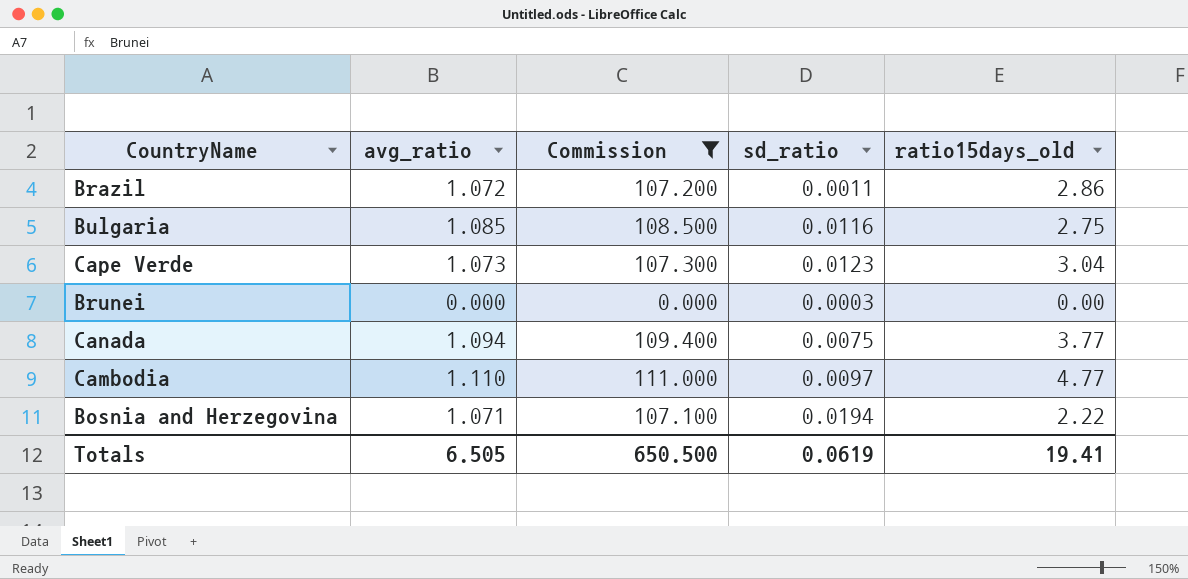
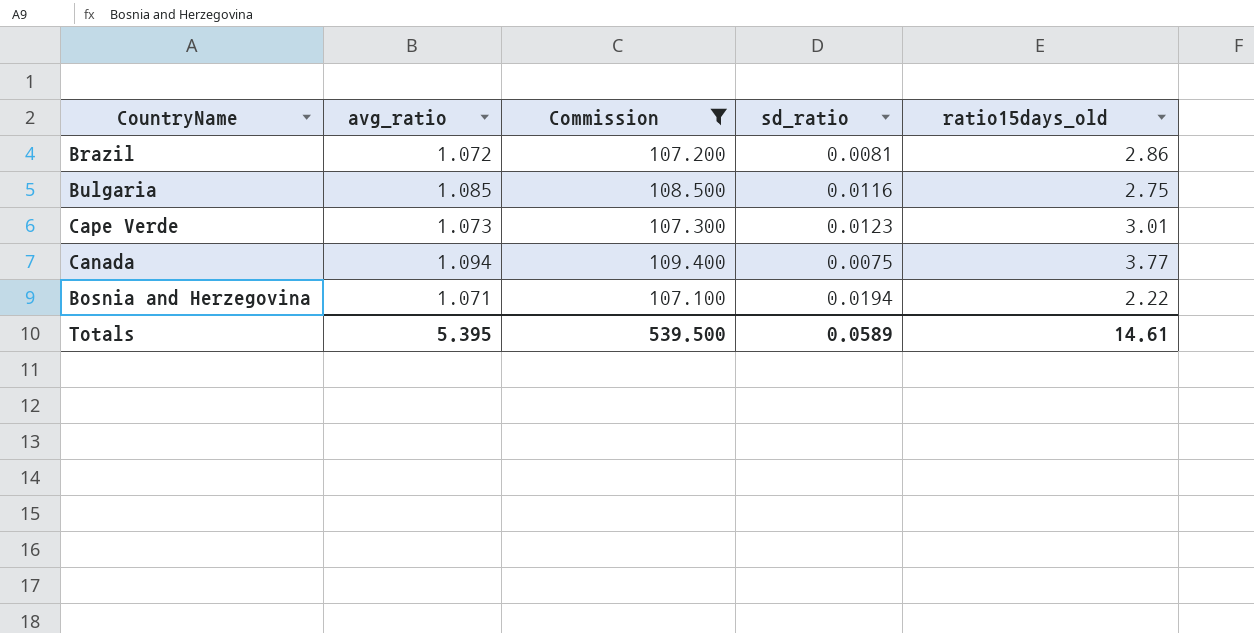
row Brunei: 0.000 | 0.000 | 0.0003 | 0.00 -> none
row Cambodia: 1.110 | 111.000 | 0.0097 | 4.77 -> none
Brazil | sd_ratio: 0.0011 -> 0.0081
Cape Verde | ratio15days_old: 3.04 -> 3.01
Totals | avg_ratio: 6.505 -> 5.395
Totals | Commission: 650.500 -> 539.500
Totals | sd_ratio: 0.0619 -> 0.0589
Totals | ratio15days_old: 19.41 -> 14.61

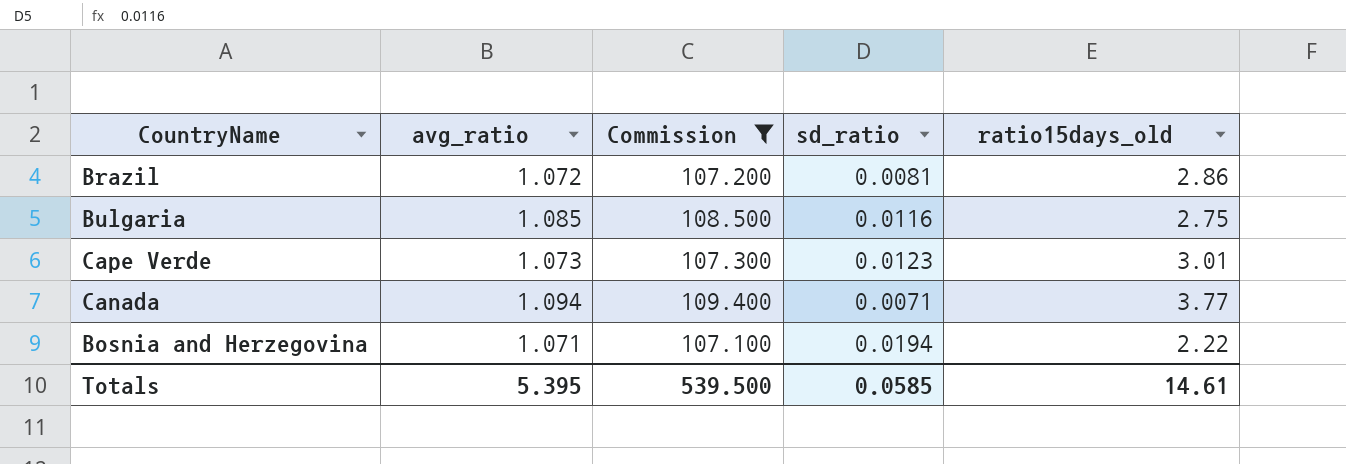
Canada | sd_ratio: 0.0075 -> 0.0071
Totals | sd_ratio: 0.0589 -> 0.0585

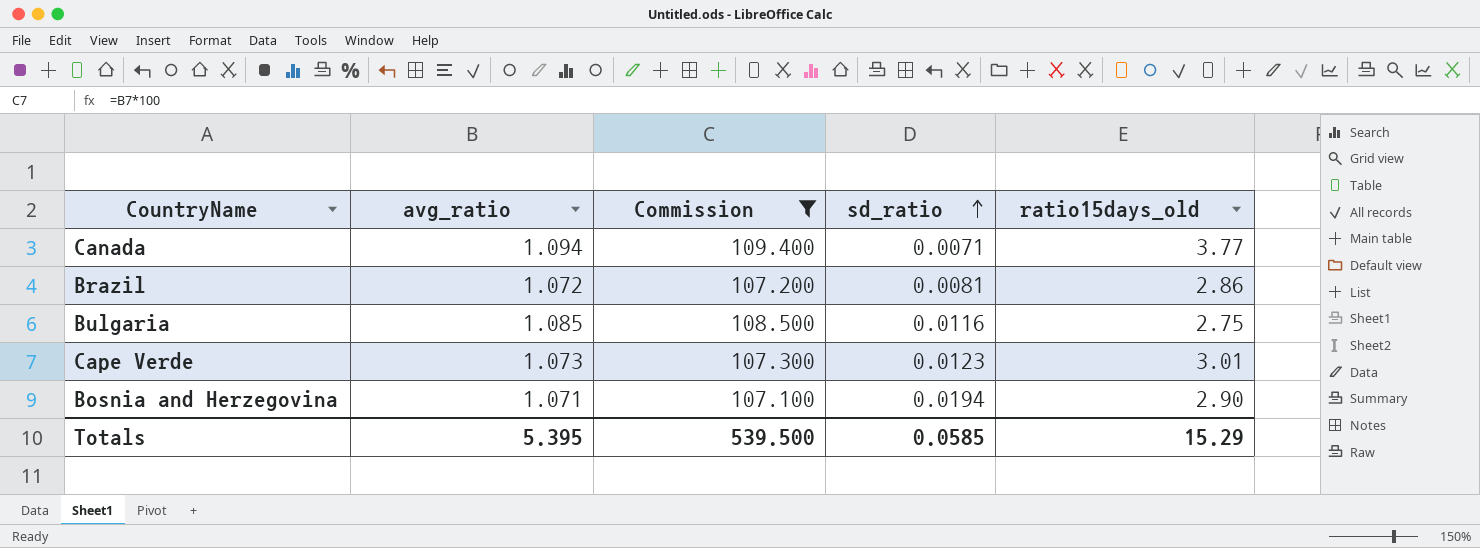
row order: none -> sd_ratio ascending
Bosnia and Herzegovina | ratio15days_old: 2.22 -> 2.90
Totals | ratio15days_old: 14.61 -> 15.29

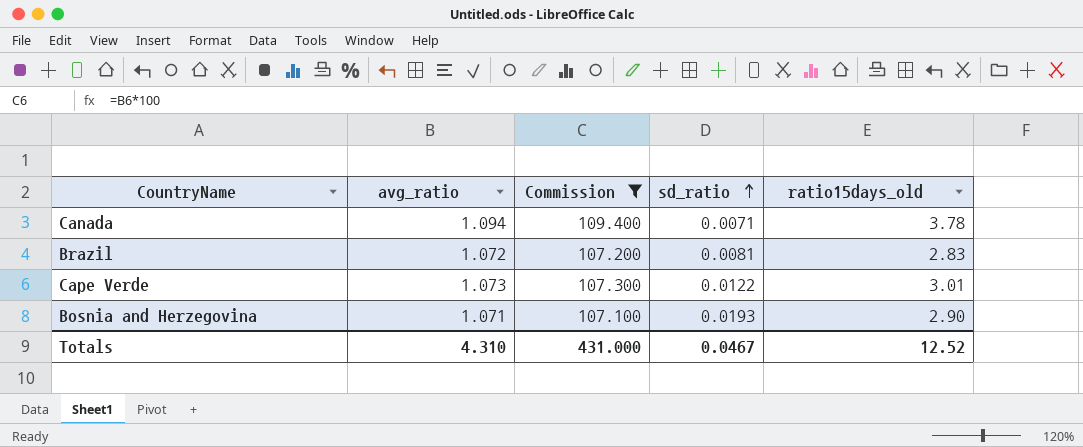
row Bulgaria: 1.085 | 108.500 | 0.0116 | 2.75 -> none
Canada | ratio15days_old: 3.77 -> 3.78
Brazil | ratio15days_old: 2.86 -> 2.83
Cape Verde | sd_ratio: 0.0123 -> 0.0122
Bosnia and Herzegovina | sd_ratio: 0.0194 -> 0.0193
Totals | avg_ratio: 5.395 -> 4.310
Totals | Commission: 539.500 -> 431.000
Totals | sd_ratio: 0.0585 -> 0.0467
Totals | ratio15days_old: 15.29 -> 12.52

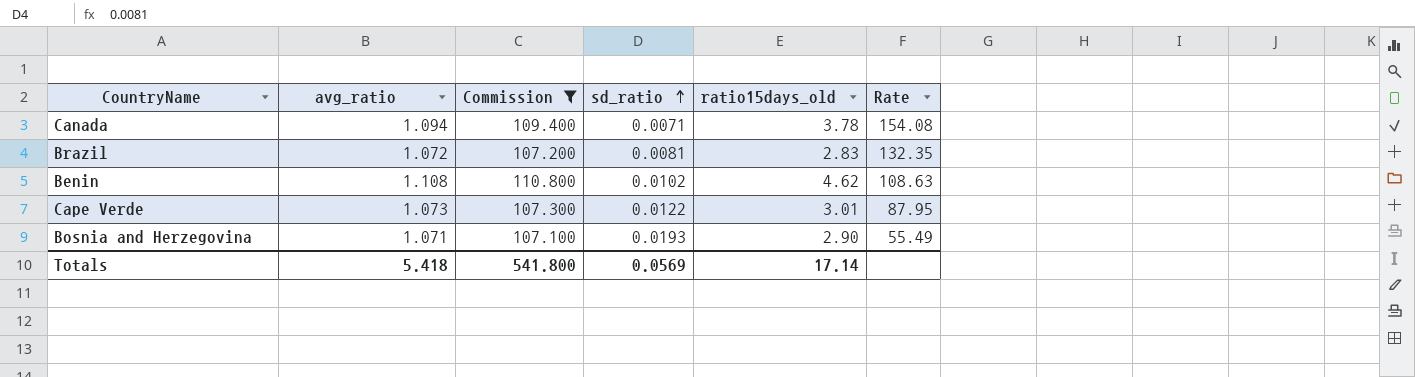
column Rate | formula: none -> [avg_ratio] / [sd_ratio]
row Benin: none -> 1.108 | 110.800 | 0.0102 | 4.62 | 108.63
Totals | avg_ratio: 4.310 -> 5.418
Totals | Commission: 431.000 -> 541.800
Totals | sd_ratio: 0.0467 -> 0.0569
Totals | ratio15days_old: 12.52 -> 17.14

